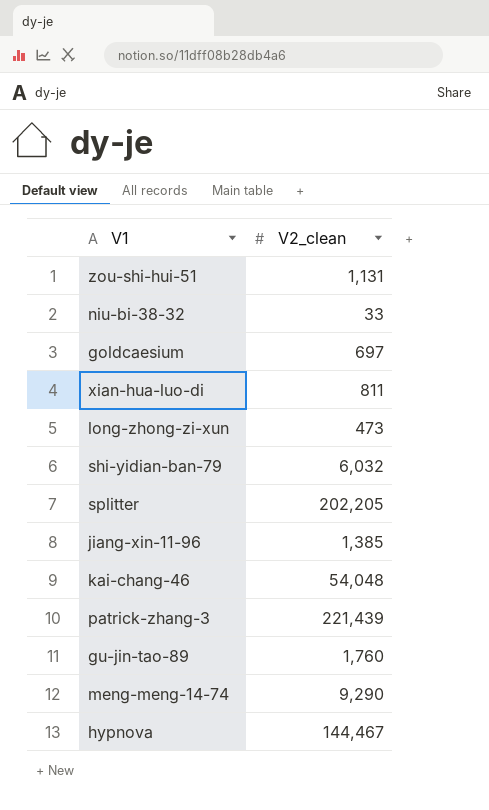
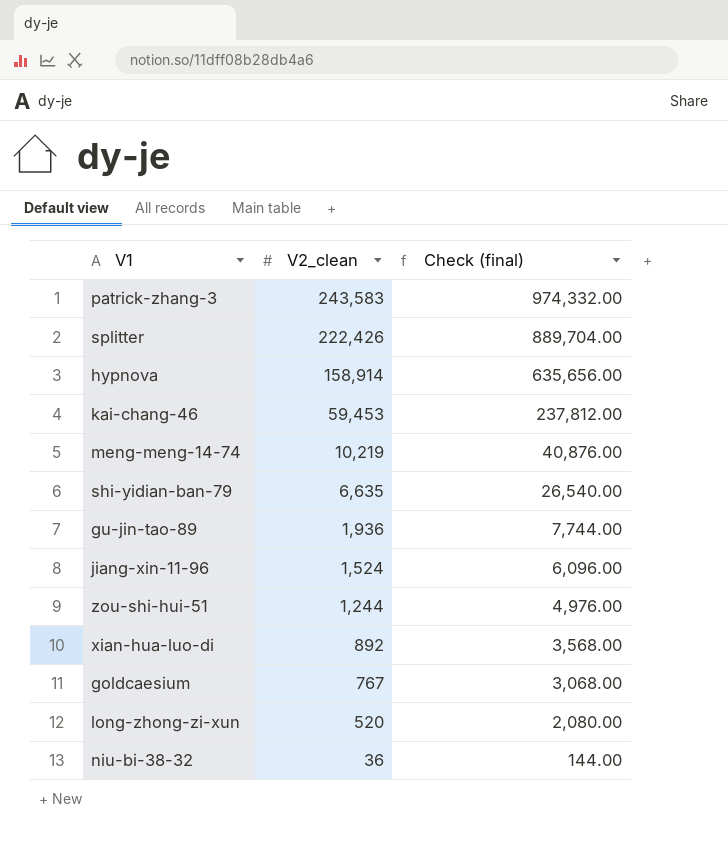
row order: none -> V2_clean descending
column Check (final) | formula: none -> [V2_clean] * 4
patrick-zhang-3 | V2_clean: 221,439 -> 243,583
splitter | V2_clean: 202,205 -> 222,426
hypnova | V2_clean: 144,467 -> 158,914
kai-chang-46 | V2_clean: 54,048 -> 59,453
meng-meng-14-74 | V2_clean: 9,290 -> 10,219
shi-yidian-ban-79 | V2_clean: 6,032 -> 6,635
gu-jin-tao-89 | V2_clean: 1,760 -> 1,936
jiang-xin-11-96 | V2_clean: 1,385 -> 1,524
zou-shi-hui-51 | V2_clean: 1,131 -> 1,244
xian-hua-luo-di | V2_clean: 811 -> 892
goldcaesium | V2_clean: 697 -> 767
long-zhong-zi-xun | V2_clean: 473 -> 520
niu-bi-38-32 | V2_clean: 33 -> 36

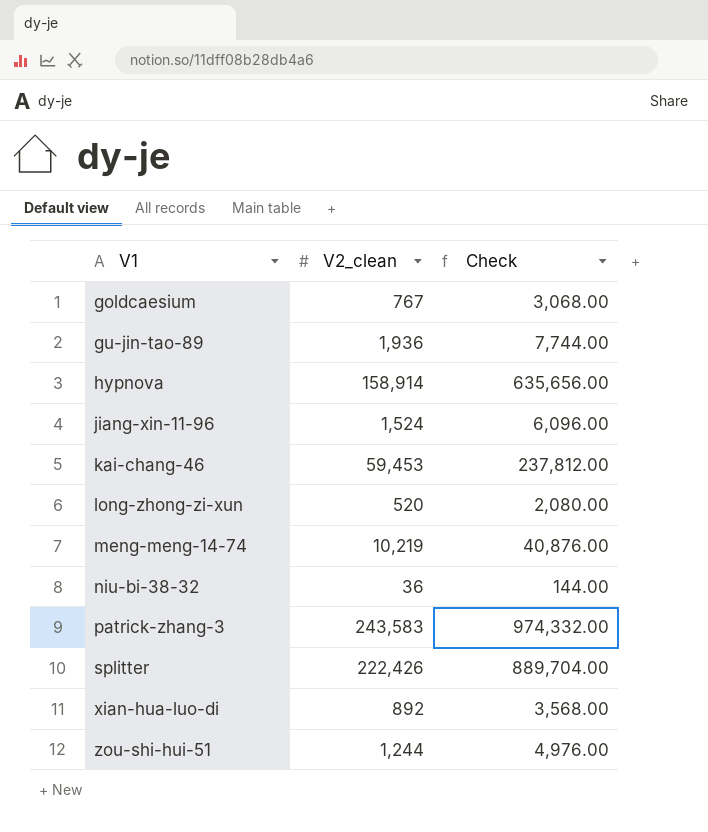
row order: V2_clean descending -> V1 ascending
column name: Check (final) -> Check
row shi-yidian-ban-79: 6,635 | 26,540.00 -> none

